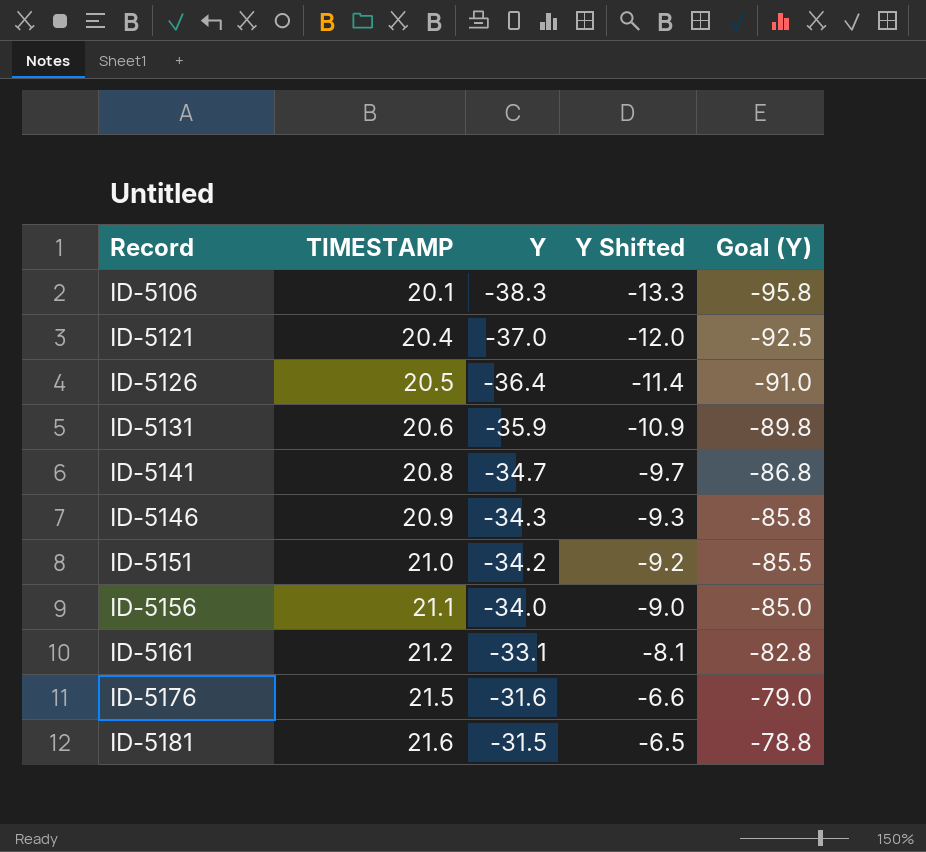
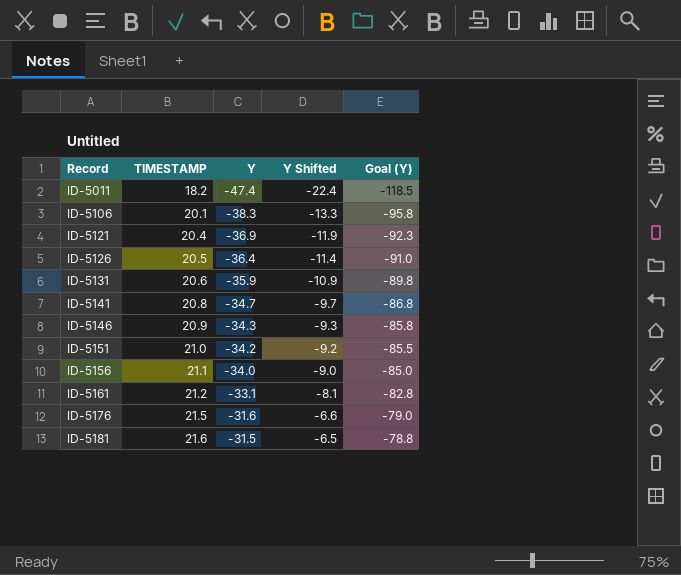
row ID-5011: none -> 18.2 | -47.4 | -22.4 | -118.5
ID-5121 | Y: -37.0 -> -36.9
ID-5121 | Y Shifted: -12.0 -> -11.9
ID-5121 | Goal (Y): -92.5 -> -92.3

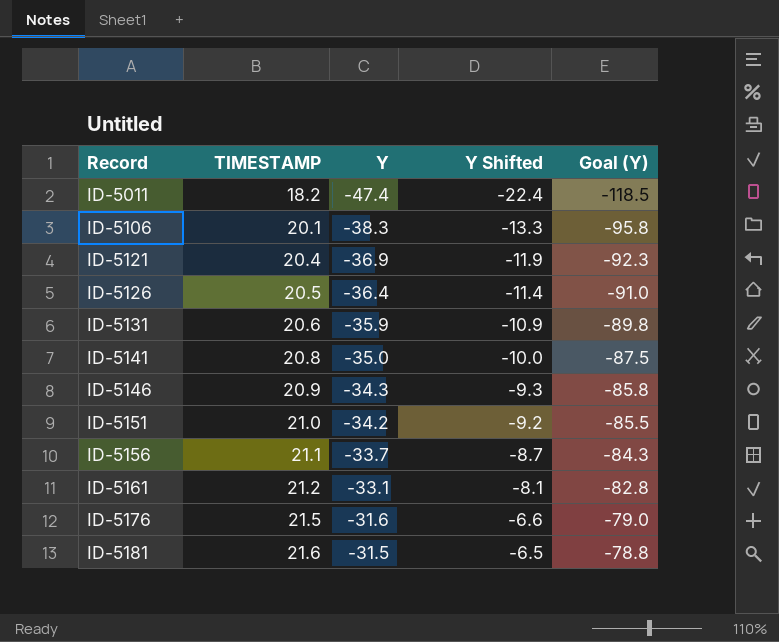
ID-5141 | Y: -34.7 -> -35.0
ID-5141 | Y Shifted: -9.7 -> -10.0
ID-5141 | Goal (Y): -86.8 -> -87.5
ID-5156 | Y: -34.0 -> -33.7
ID-5156 | Y Shifted: -9.0 -> -8.7
ID-5156 | Goal (Y): -85.0 -> -84.3

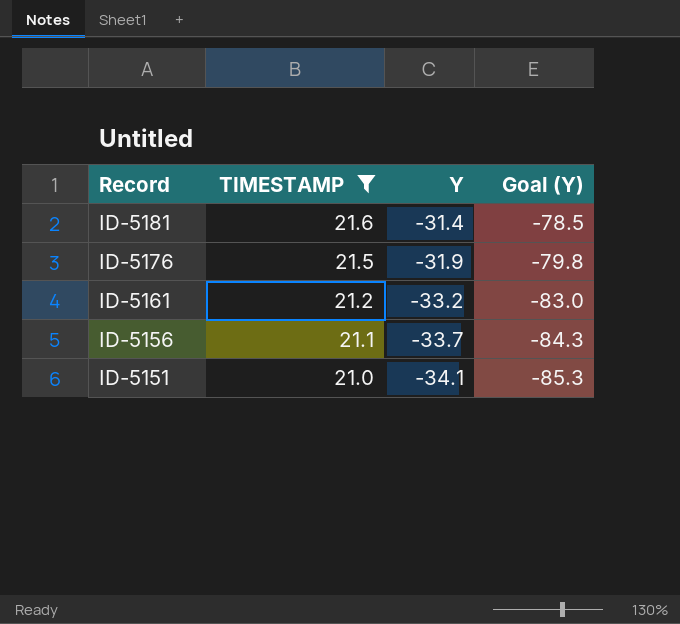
filter: none -> TIMESTAMP >= 21.0
row order: Record ascending -> Record descending
column Y Shifted | formula: [Y] + 25 -> none
ID-5181 | Y: -31.5 -> -31.4
ID-5181 | Goal (Y): -78.8 -> -78.5
ID-5176 | Y: -31.6 -> -31.9
ID-5176 | Goal (Y): -79.0 -> -79.8
ID-5161 | Y: -33.1 -> -33.2
ID-5161 | Goal (Y): -82.8 -> -83.0
ID-5151 | Y: -34.2 -> -34.1
ID-5151 | Goal (Y): -85.5 -> -85.3

